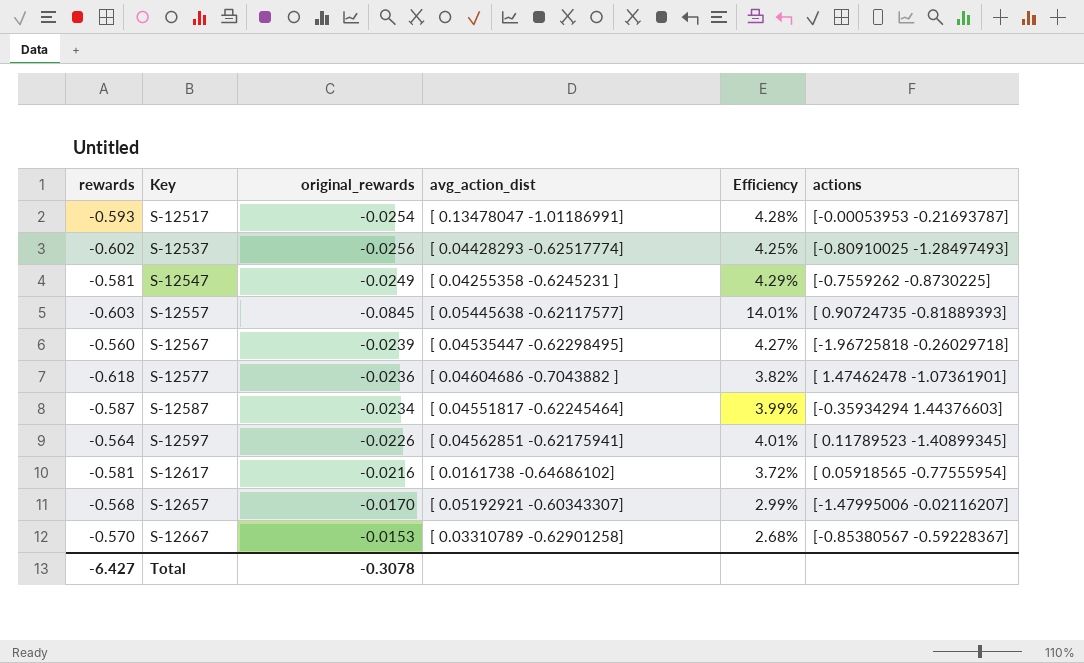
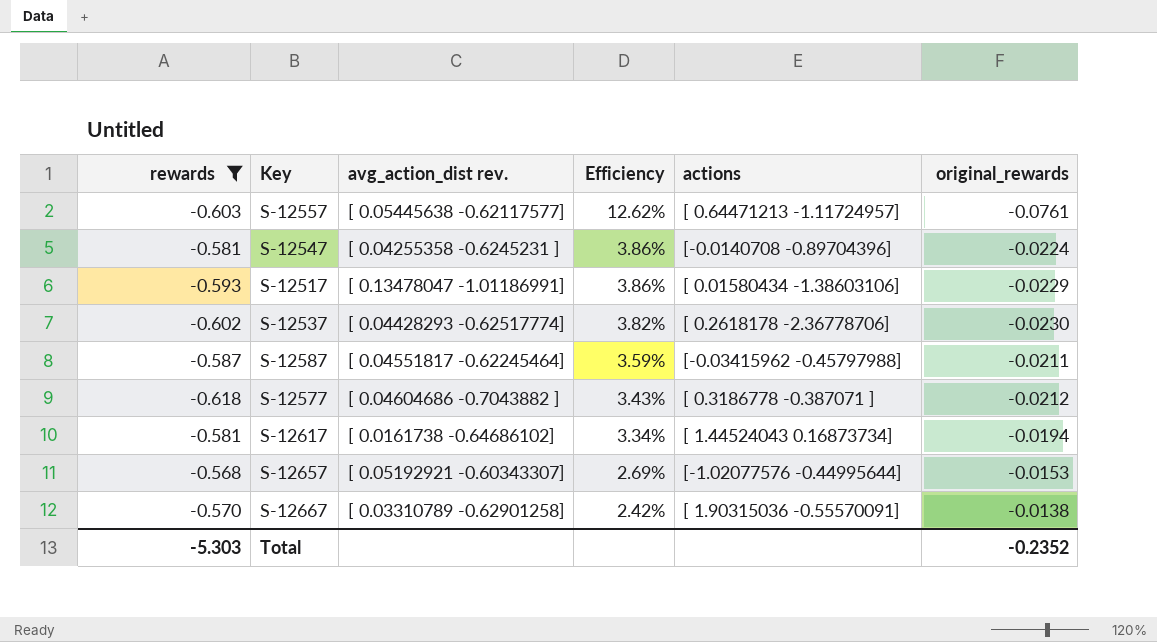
filter: none -> rewards <= -0.568
row order: Key ascending -> Efficiency descending
column name: avg_action_dist -> avg_action_dist rev.
column original_rewards | position: 3 -> 6
S-12557 | Efficiency: 14.01% -> 12.62%
S-12557 | actions: [ 0.90724735 -0.81889393] -> [ 0.64471213 -1.11724957]
S-12557 | original_rewards: -0.0845 -> -0.0761
S-12547 | Efficiency: 4.29% -> 3.86%
S-12547 | actions: [-0.7559262 -0.8730225] -> [-0.0140708 -0.89704396]
S-12547 | original_rewards: -0.0249 -> -0.0224
S-12517 | Efficiency: 4.28% -> 3.86%
S-12517 | actions: [-0.00053953 -0.21693787] -> [ 0.01580434 -1.38603106]
S-12517 | original_rewards: -0.0254 -> -0.0229
S-12537 | Efficiency: 4.25% -> 3.82%
S-12537 | actions: [-0.80910025 -1.28497493] -> [ 0.2618178 -2.36778706]
S-12537 | original_rewards: -0.0256 -> -0.0230
S-12587 | Efficiency: 3.99% -> 3.59%
S-12587 | actions: [-0.35934294 1.44376603] -> [-0.03415962 -0.45797988]
S-12587 | original_rewards: -0.0234 -> -0.0211
S-12577 | Efficiency: 3.82% -> 3.43%
S-12577 | actions: [ 1.47462478 -1.07361901] -> [ 0.3186778 -0.387071 ]
S-12577 | original_rewards: -0.0236 -> -0.0212
S-12617 | Efficiency: 3.72% -> 3.34%
S-12617 | actions: [ 0.05918565 -0.77555954] -> [ 1.44524043 0.16873734]
S-12617 | original_rewards: -0.0216 -> -0.0194
S-12657 | Efficiency: 2.99% -> 2.69%
S-12657 | actions: [-1.47995006 -0.02116207] -> [-1.02077576 -0.44995644]
S-12657 | original_rewards: -0.0170 -> -0.0153
S-12667 | Efficiency: 2.68% -> 2.42%
S-12667 | actions: [-0.85380567 -0.59228367] -> [ 1.90315036 -0.55570091]
S-12667 | original_rewards: -0.0153 -> -0.0138
Total | rewards: -6.427 -> -5.303
Total | original_rewards: -0.3078 -> -0.2352

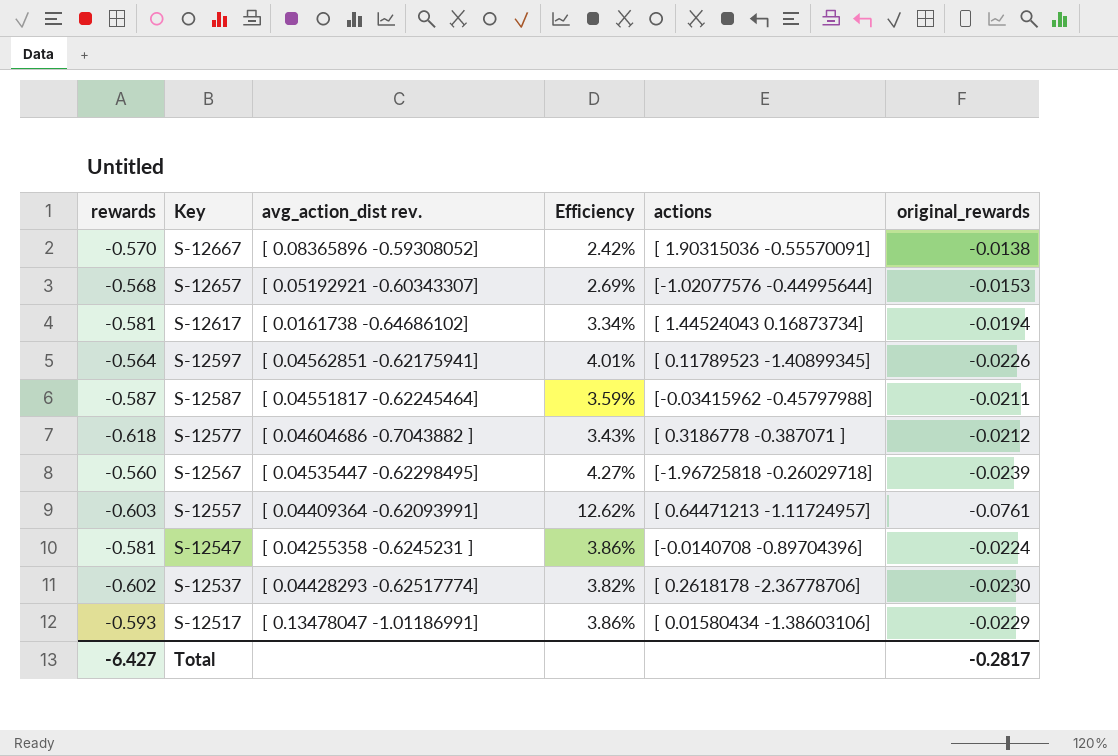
filter: rewards <= -0.568 -> none
row order: Efficiency descending -> Key descending
S-12667 | avg_action_dist rev.: [ 0.03310789 -0.62901258] -> [ 0.08365896 -0.59308052]
S-12557 | avg_action_dist rev.: [ 0.05445638 -0.62117577] -> [ 0.04409364 -0.62093991]
Total | rewards: -5.303 -> -6.427
Total | original_rewards: -0.2352 -> -0.2817

